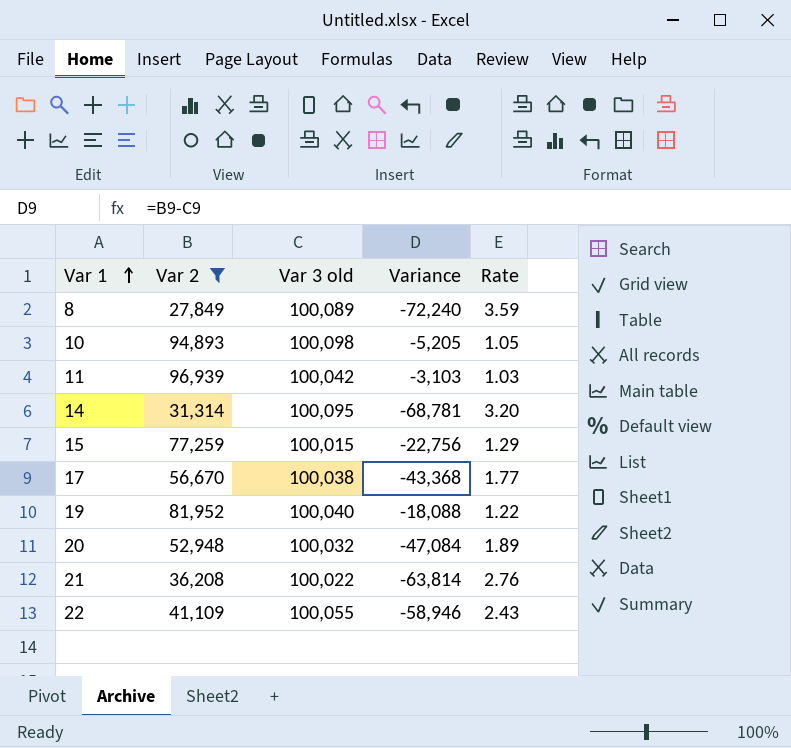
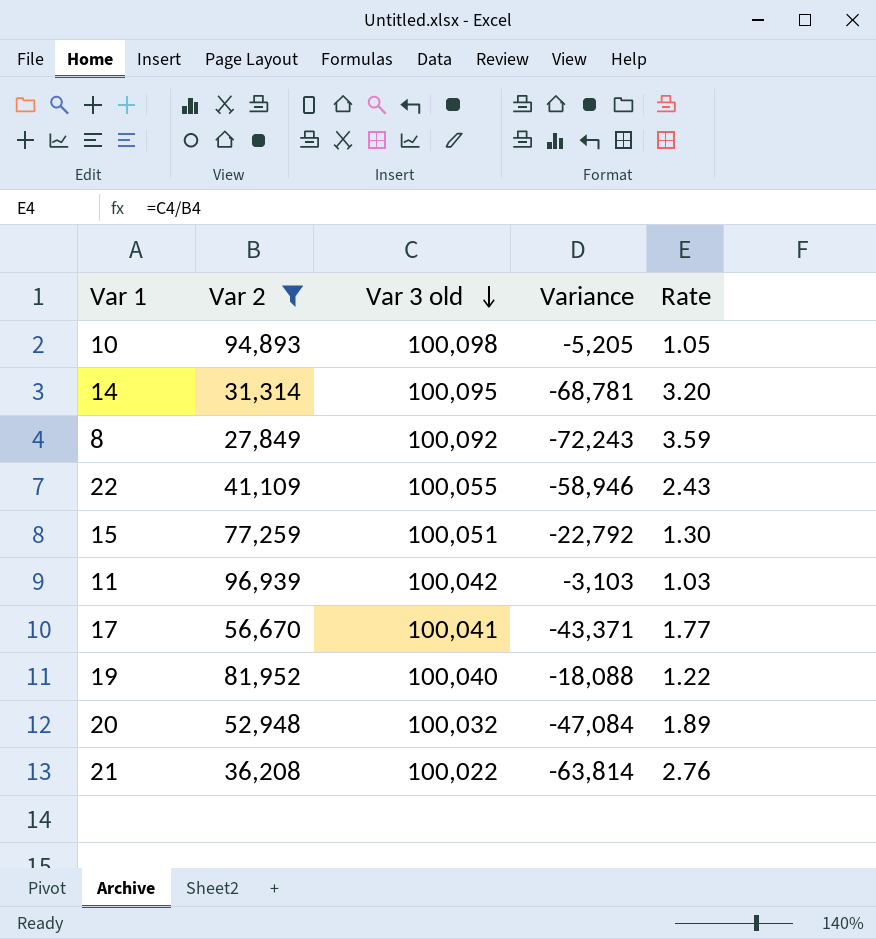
row order: Var 1 ascending -> Var 3 old descending
8 | Var 3 old: 100,089 -> 100,092
8 | Variance: -72,240 -> -72,243
15 | Var 3 old: 100,015 -> 100,051
15 | Variance: -22,756 -> -22,792
15 | Rate: 1.29 -> 1.30
17 | Var 3 old: 100,038 -> 100,041
17 | Variance: -43,368 -> -43,371

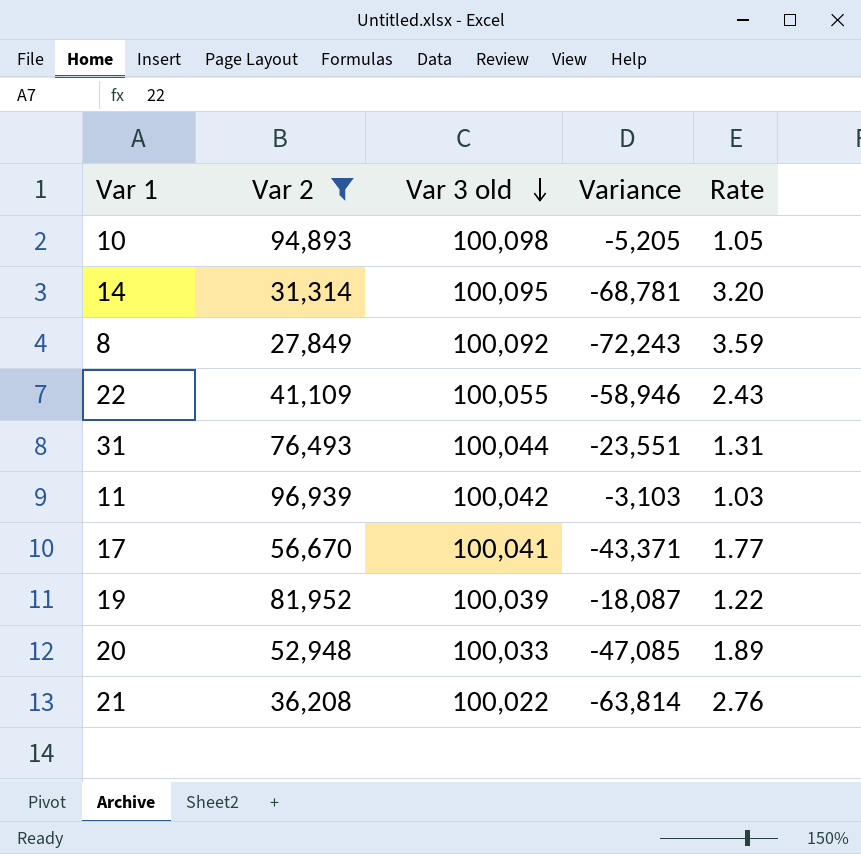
row 15: 77,259 | 100,051 | -22,792 | 1.30 -> none
row 31: none -> 76,493 | 100,044 | -23,551 | 1.31
19 | Var 3 old: 100,040 -> 100,039
19 | Variance: -18,088 -> -18,087
20 | Var 3 old: 100,032 -> 100,033
20 | Variance: -47,084 -> -47,085

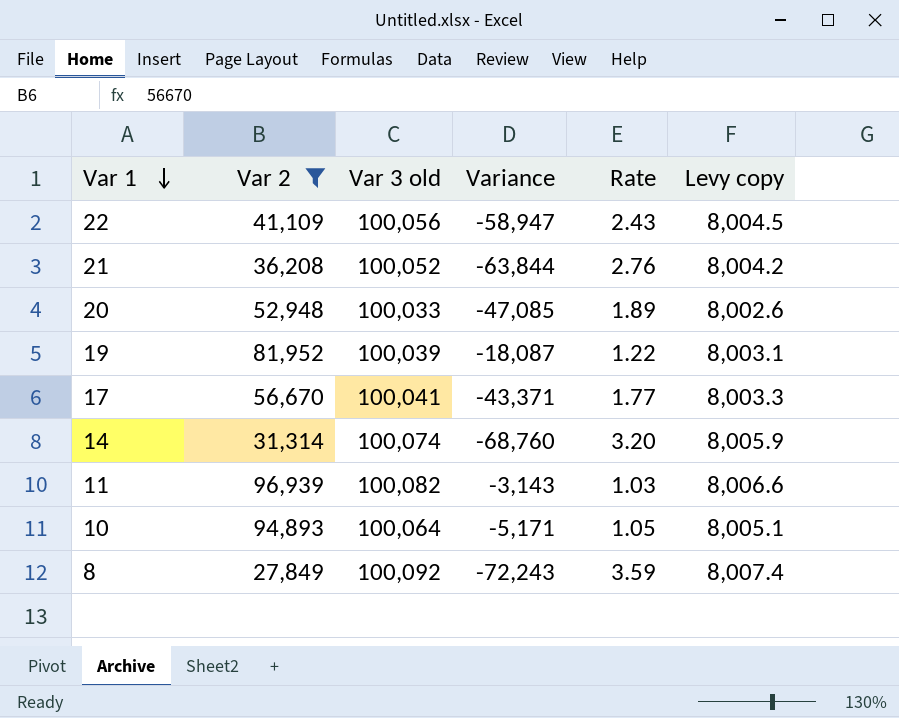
row order: Var 3 old descending -> Var 1 descending
column Levy copy | formula: none -> [Var 3 old] * 0.08
row 31: 76,493 | 100,044 | -23,551 | 1.31 -> none
22 | Var 3 old: 100,055 -> 100,056
22 | Variance: -58,946 -> -58,947
21 | Var 3 old: 100,022 -> 100,052
21 | Variance: -63,814 -> -63,844
14 | Var 3 old: 100,095 -> 100,074
14 | Variance: -68,781 -> -68,760
11 | Var 3 old: 100,042 -> 100,082
11 | Variance: -3,103 -> -3,143
10 | Var 3 old: 100,098 -> 100,064
10 | Variance: -5,205 -> -5,171

